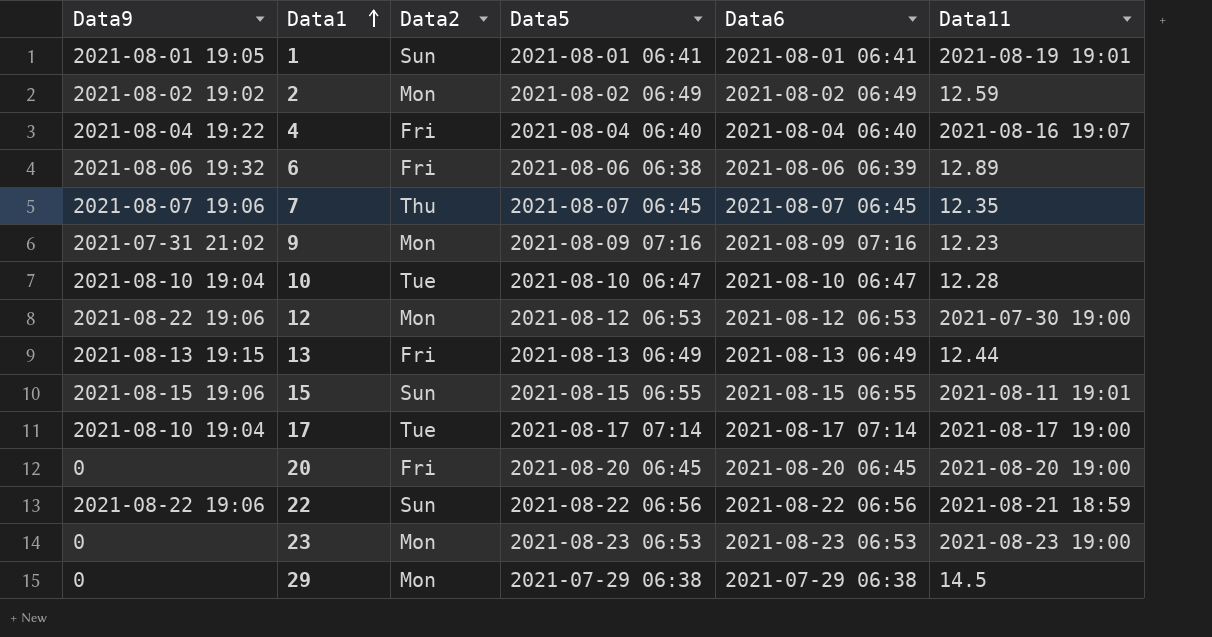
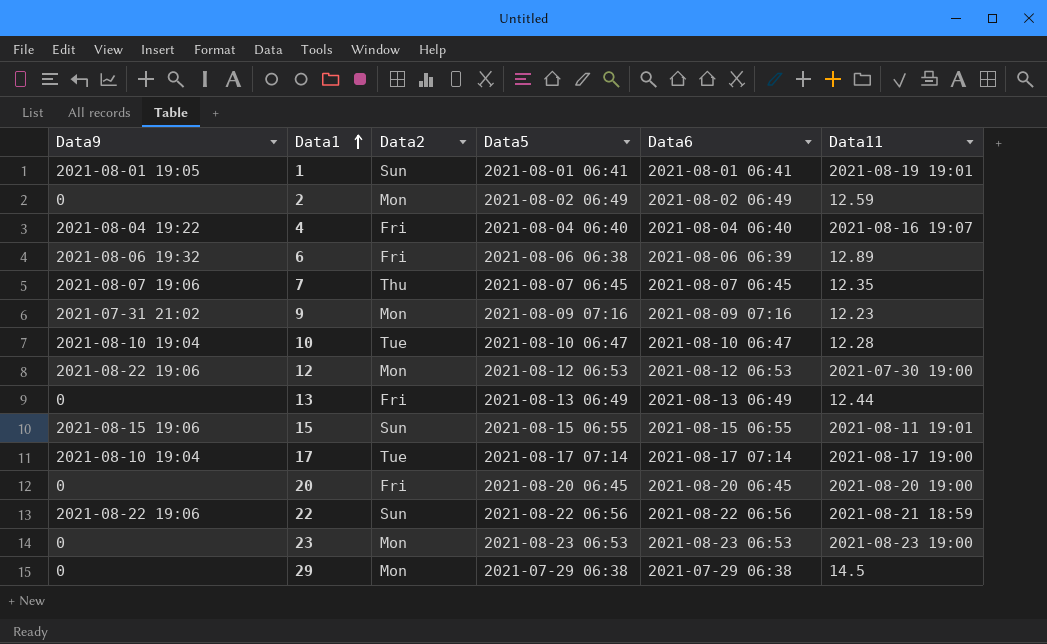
2 | Data9: 2021-08-02 19:02 -> 0
13 | Data9: 2021-08-13 19:15 -> 0

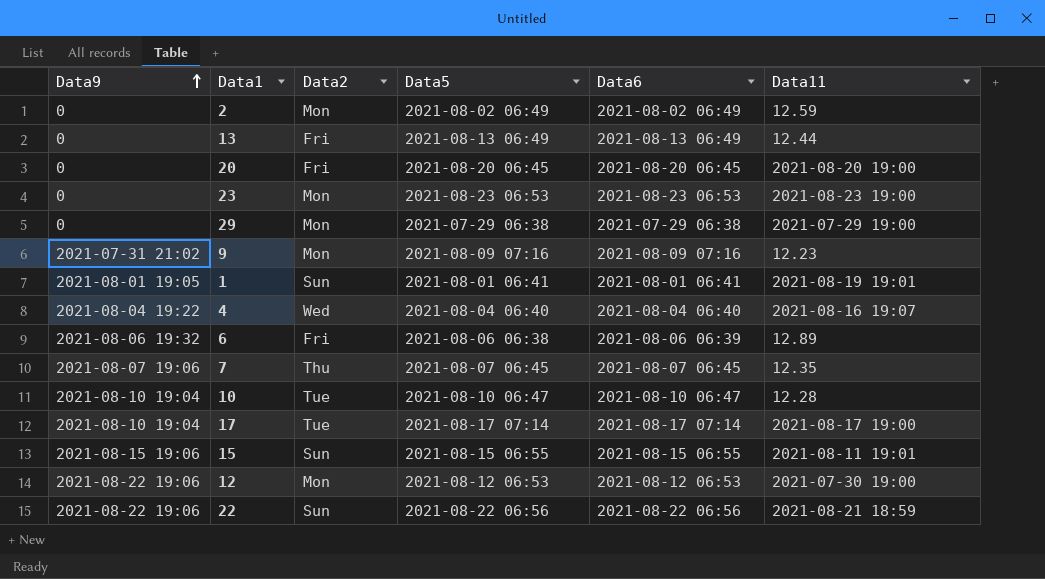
row order: Data1 ascending -> Data9 ascending
29 | Data11: 14.5 -> 2021-07-29 19:00
4 | Data2: Fri -> Wed

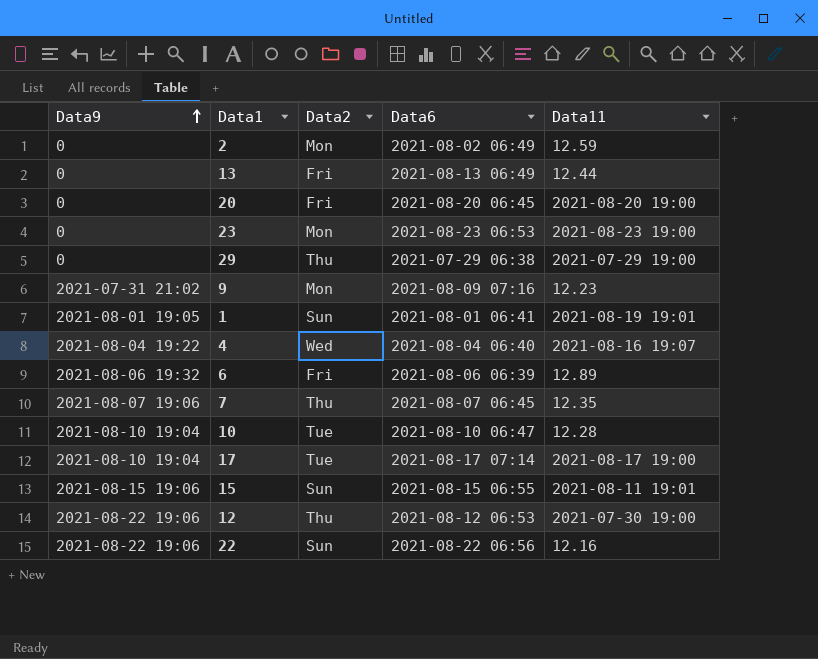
column Data5 | position: 4 -> none
29 | Data2: Mon -> Thu
12 | Data2: Mon -> Thu
22 | Data11: 2021-08-21 18:59 -> 12.16

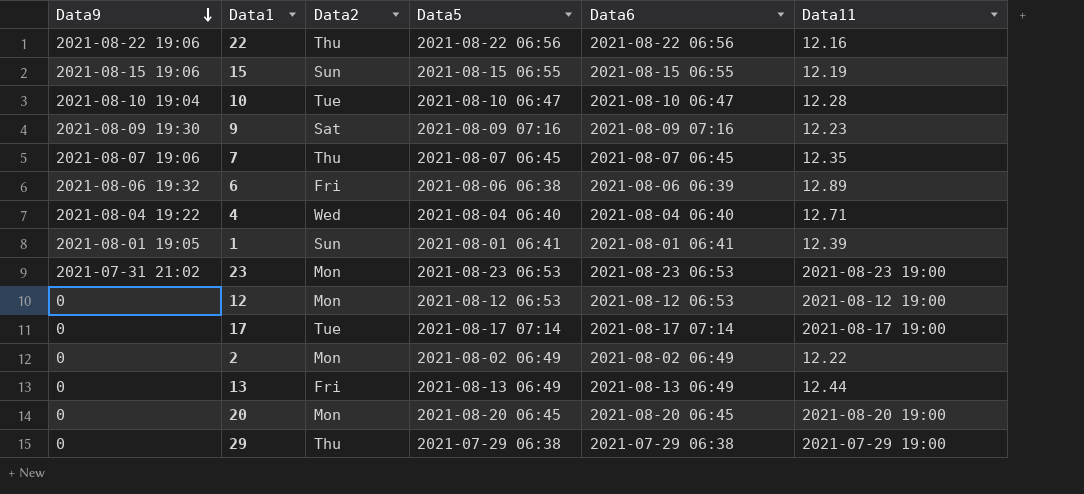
row order: Data9 ascending -> Data9 descending
column Data5 | position: none -> 4
22 | Data2: Sun -> Thu
15 | Data11: 2021-08-11 19:01 -> 12.19
9 | Data9: 2021-07-31 21:02 -> 2021-08-09 19:30
9 | Data2: Mon -> Sat
4 | Data11: 2021-08-16 19:07 -> 12.71
1 | Data11: 2021-08-19 19:01 -> 12.39
23 | Data9: 0 -> 2021-07-31 21:02
12 | Data9: 2021-08-22 19:06 -> 0
12 | Data2: Thu -> Mon
12 | Data11: 2021-07-30 19:00 -> 2021-08-12 19:00
17 | Data9: 2021-08-10 19:04 -> 0
2 | Data11: 12.59 -> 12.22
20 | Data2: Fri -> Mon

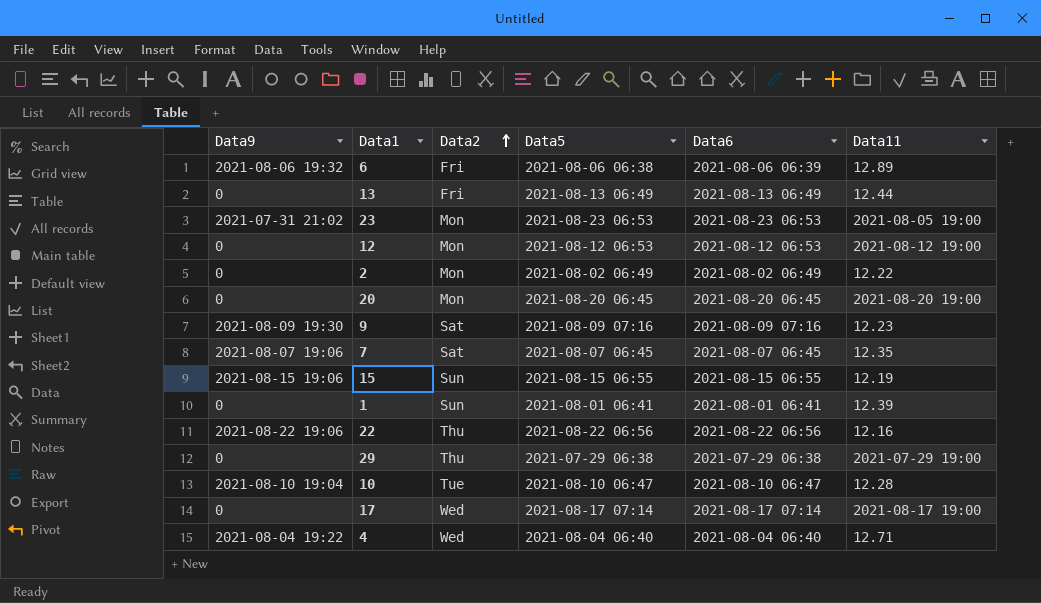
row order: Data9 descending -> Data2 ascending
23 | Data11: 2021-08-23 19:00 -> 2021-08-05 19:00
7 | Data2: Thu -> Sat
1 | Data9: 2021-08-01 19:05 -> 0
17 | Data2: Tue -> Wed

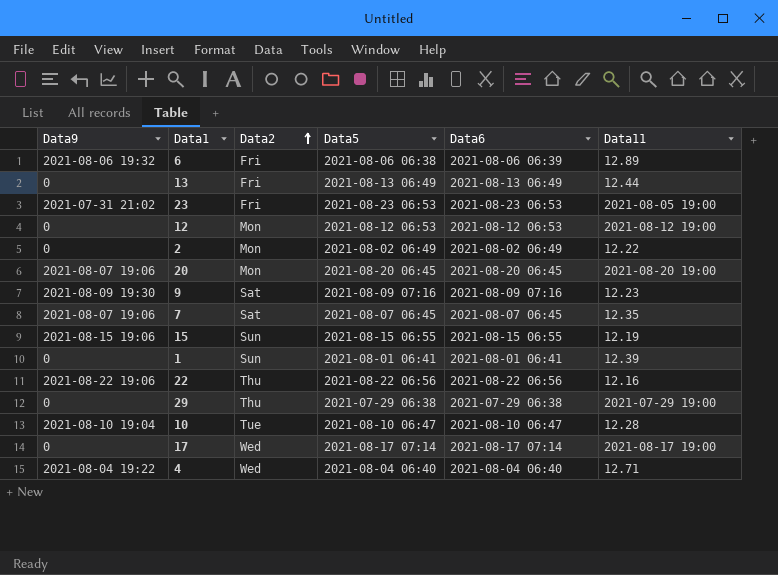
23 | Data2: Mon -> Fri
20 | Data9: 0 -> 2021-08-07 19:06

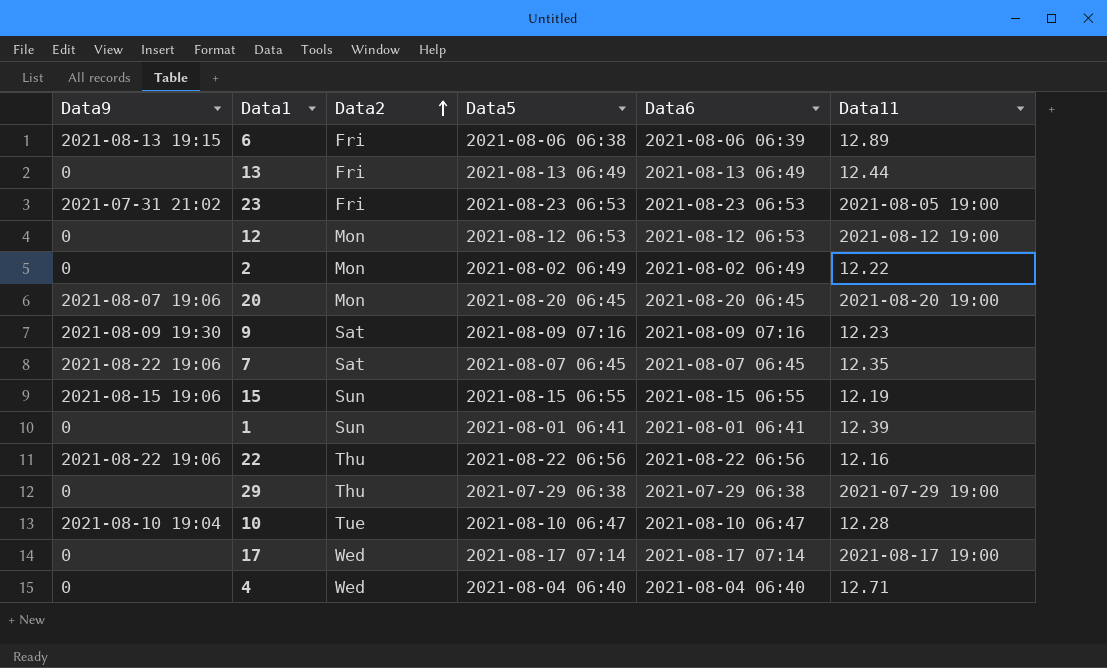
6 | Data9: 2021-08-06 19:32 -> 2021-08-13 19:15
7 | Data9: 2021-08-07 19:06 -> 2021-08-22 19:06
4 | Data9: 2021-08-04 19:22 -> 0

